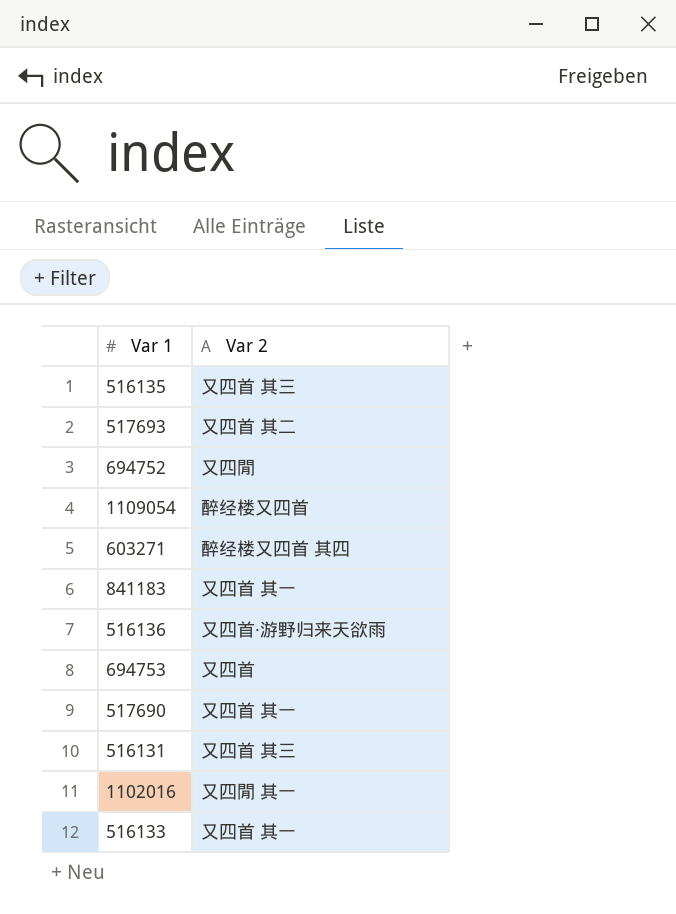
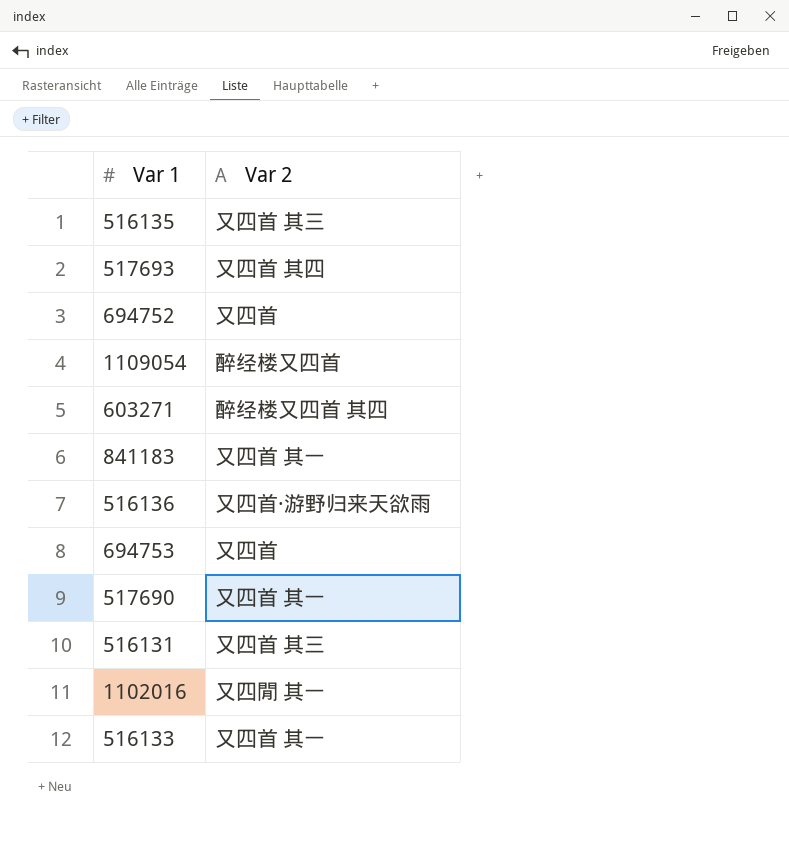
517693 | Var 2: 又四首 其二 -> 又四首 其四
694752 | Var 2: 又四閒 -> 又四首

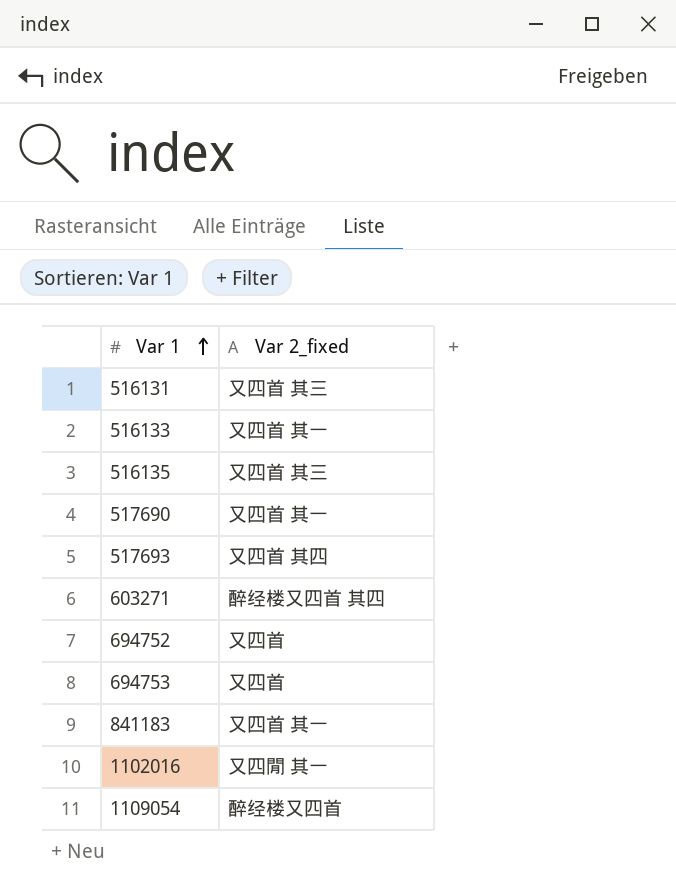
row order: none -> Var 1 ascending
column name: Var 2 -> Var 2_fixed
row 516136: 又四首·游野归来天欲雨 -> none

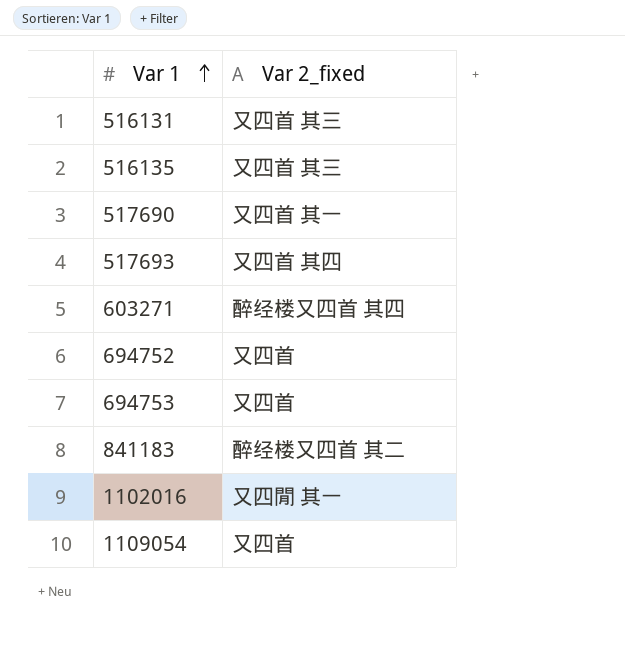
row 516133: 又四首 其一 -> none
841183 | Var 2_fixed: 又四首 其一 -> 醉经楼又四首 其二
1109054 | Var 2_fixed: 醉经楼又四首 -> 又四首

